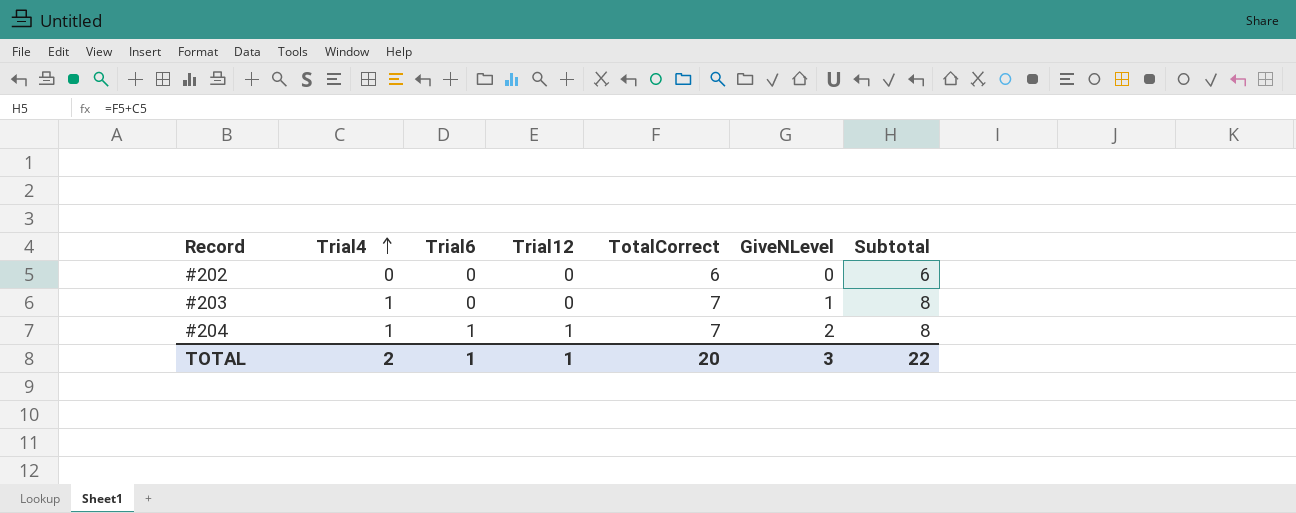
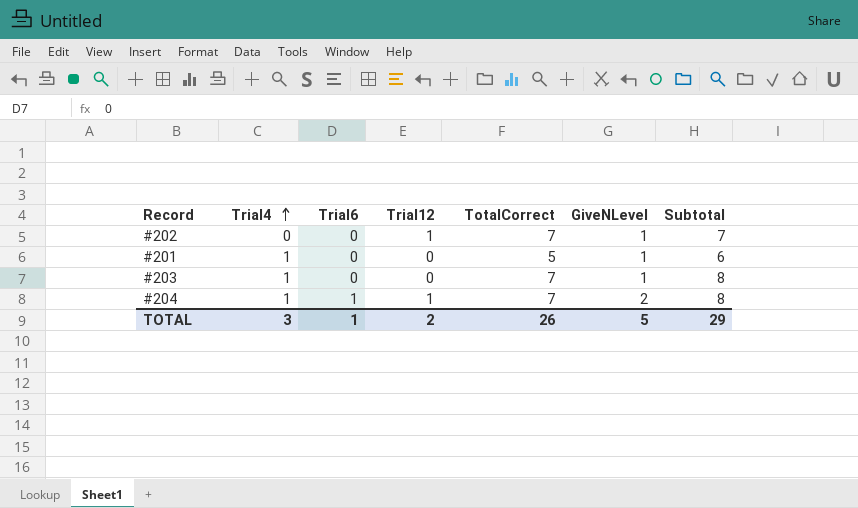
#202 | Trial12: 0 -> 1
#202 | TotalCorrect: 6 -> 7
#202 | GiveNLevel: 0 -> 1
#202 | Subtotal: 6 -> 7
row #201: none -> 1 | 0 | 0 | 5 | 1 | 6
TOTAL | Trial4: 2 -> 3
TOTAL | Trial12: 1 -> 2
TOTAL | TotalCorrect: 20 -> 26
TOTAL | GiveNLevel: 3 -> 5
TOTAL | Subtotal: 22 -> 29

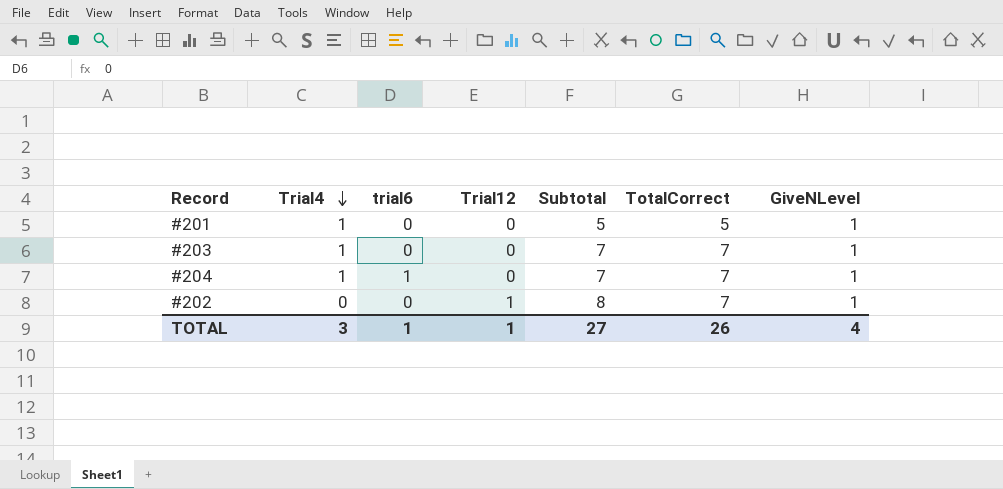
row order: Trial4 ascending -> Trial4 descending
column name: Trial6 -> trial6
column Subtotal | formula: [Trial4] + [TotalCorrect] -> [Trial12] + [TotalCorrect]
column Subtotal | position: 7 -> 5
#204 | Trial12: 1 -> 0
#204 | GiveNLevel: 2 -> 1
TOTAL | Trial12: 2 -> 1
TOTAL | Subtotal: 29 -> 27
TOTAL | GiveNLevel: 5 -> 4

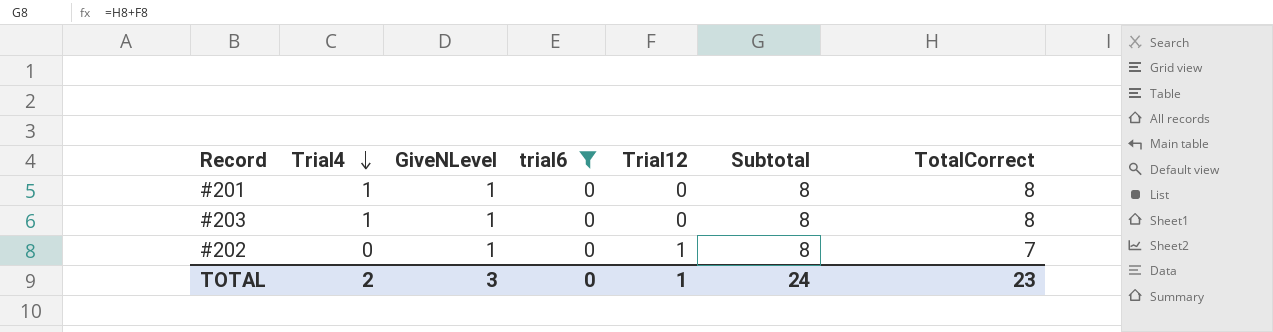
filter: none -> trial6 = 0
column GiveNLevel | position: 7 -> 3
#201 | Subtotal: 5 -> 8
#201 | TotalCorrect: 5 -> 8
#203 | Subtotal: 7 -> 8
#203 | TotalCorrect: 7 -> 8
TOTAL | Trial4: 3 -> 2
TOTAL | GiveNLevel: 4 -> 3
TOTAL | trial6: 1 -> 0
TOTAL | Subtotal: 27 -> 24
TOTAL | TotalCorrect: 26 -> 23

